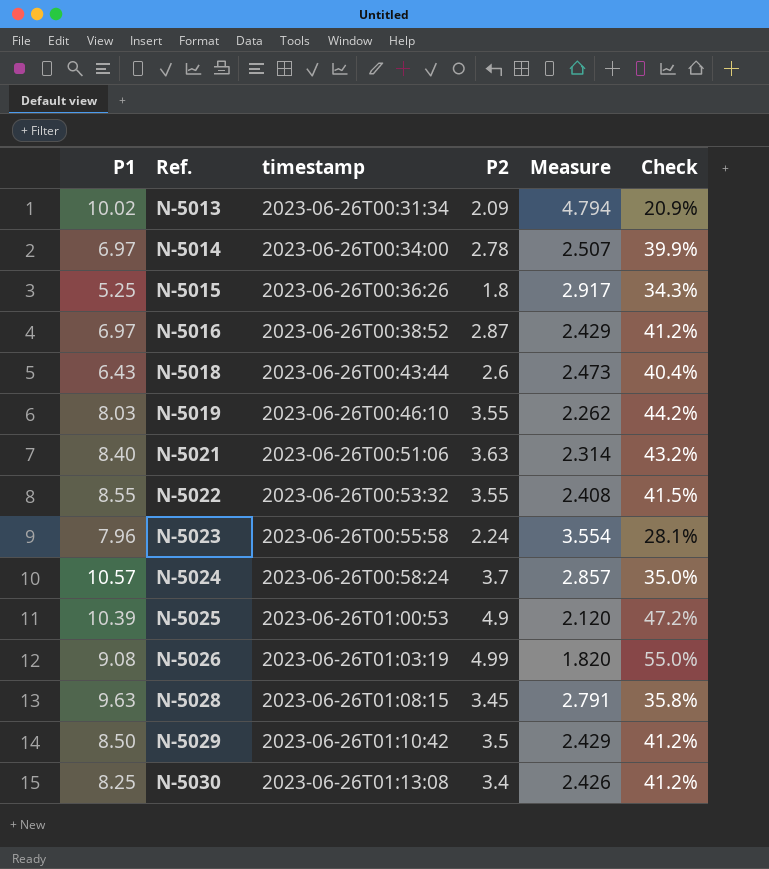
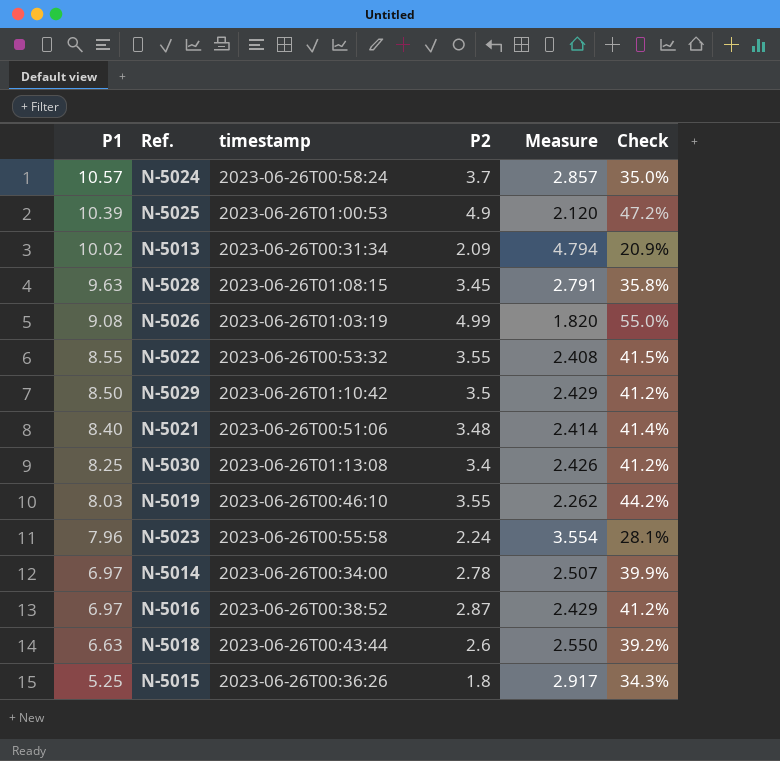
row order: Ref. ascending -> P1 descending
N-5021 | P2: 3.63 -> 3.48
N-5021 | Measure: 2.314 -> 2.414
N-5021 | Check: 43.2% -> 41.4%
N-5018 | P1: 6.43 -> 6.63
N-5018 | Measure: 2.473 -> 2.550
N-5018 | Check: 40.4% -> 39.2%

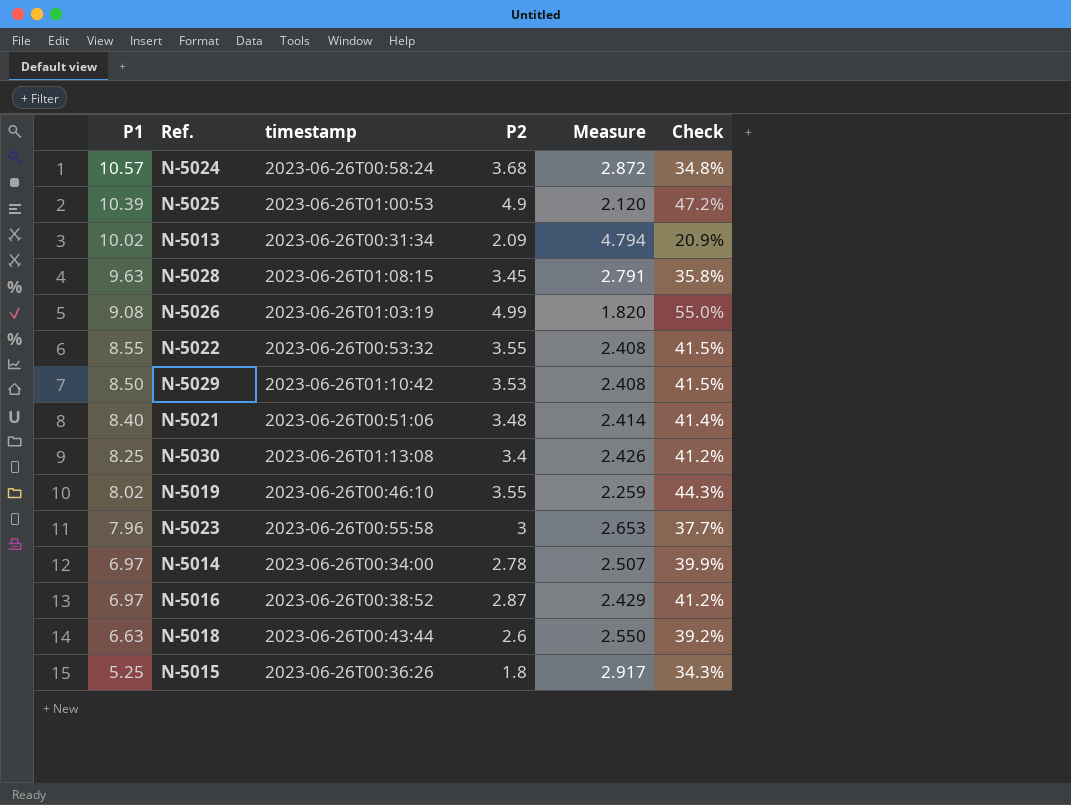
N-5024 | P2: 3.7 -> 3.68
N-5024 | Measure: 2.857 -> 2.872
N-5024 | Check: 35.0% -> 34.8%
N-5029 | P2: 3.5 -> 3.53
N-5029 | Measure: 2.429 -> 2.408
N-5029 | Check: 41.2% -> 41.5%
N-5019 | P1: 8.03 -> 8.02
N-5019 | Measure: 2.262 -> 2.259
N-5019 | Check: 44.2% -> 44.3%
N-5023 | P2: 2.24 -> 3
N-5023 | Measure: 3.554 -> 2.653
N-5023 | Check: 28.1% -> 37.7%

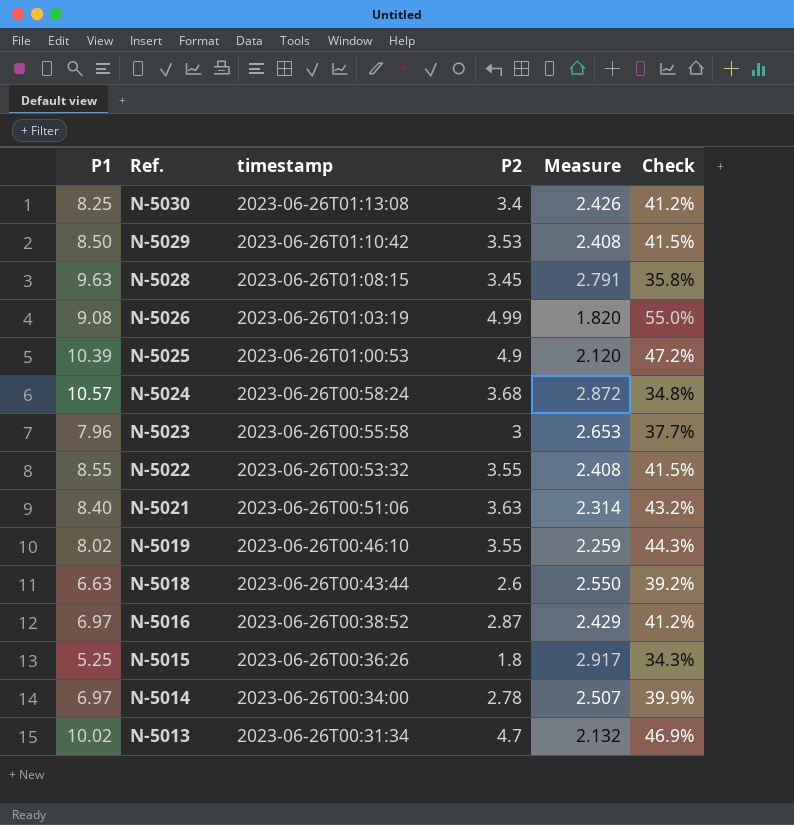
row order: P1 descending -> Ref. descending
N-5021 | P2: 3.48 -> 3.63
N-5021 | Measure: 2.414 -> 2.314
N-5021 | Check: 41.4% -> 43.2%
N-5013 | P2: 2.09 -> 4.7
N-5013 | Measure: 4.794 -> 2.132
N-5013 | Check: 20.9% -> 46.9%

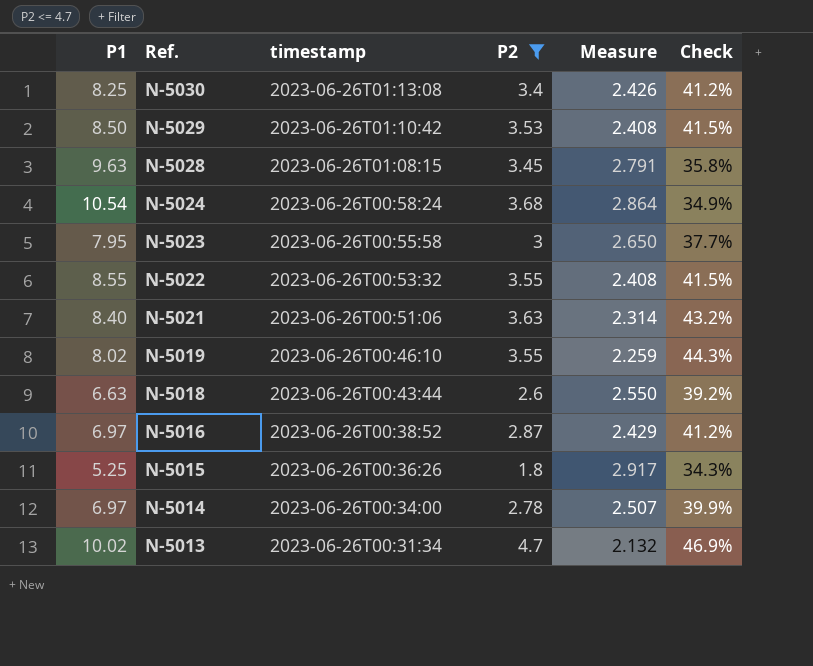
filter: none -> P2 <= 4.7
N-5024 | P1: 10.57 -> 10.54
N-5024 | Measure: 2.872 -> 2.864
N-5024 | Check: 34.8% -> 34.9%
N-5023 | P1: 7.96 -> 7.95
N-5023 | Measure: 2.653 -> 2.650

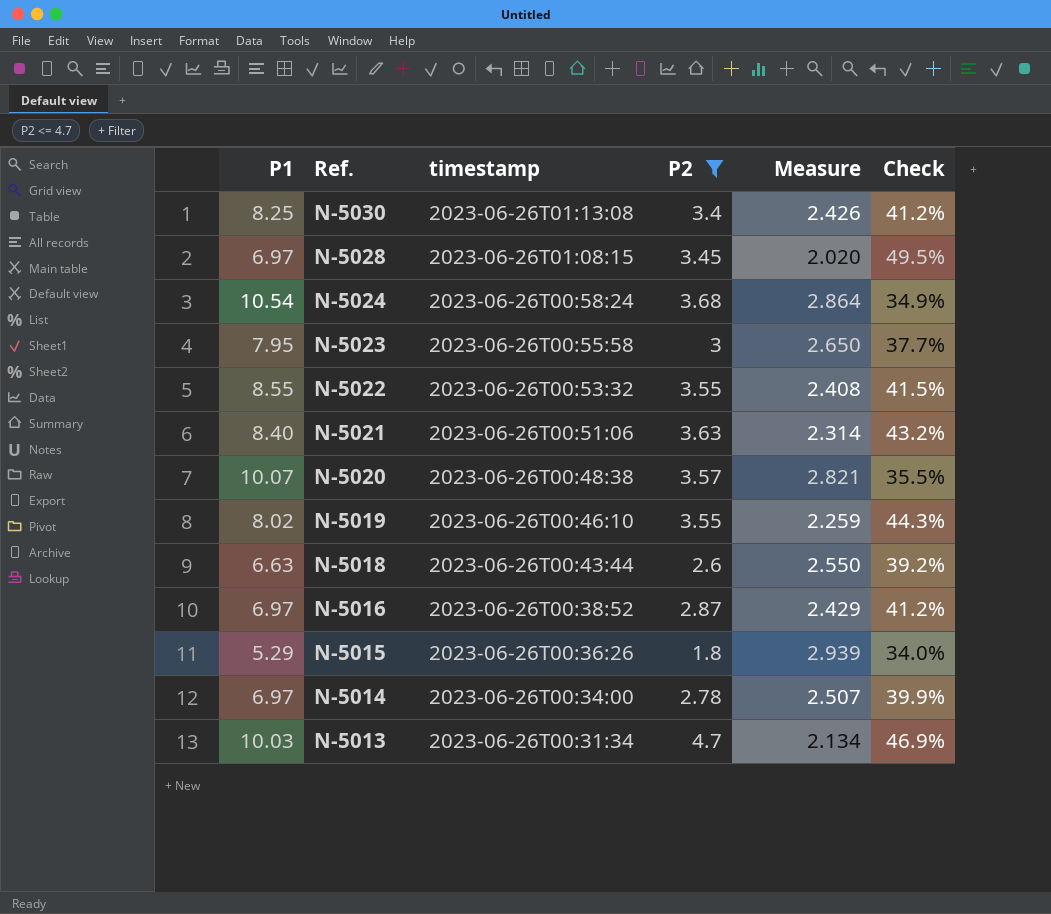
row N-5029: 8.50 | 2023-06-26T01:10:42 | 3.53 | 2.408 | 41.5% -> none
N-5028 | P1: 9.63 -> 6.97
N-5028 | Measure: 2.791 -> 2.020
N-5028 | Check: 35.8% -> 49.5%
row N-5020: none -> 10.07 | 2023-06-26T00:48:38 | 3.57 | 2.821 | 35.5%
N-5015 | P1: 5.25 -> 5.29
N-5015 | Measure: 2.917 -> 2.939
N-5015 | Check: 34.3% -> 34.0%
N-5013 | P1: 10.02 -> 10.03
N-5013 | Measure: 2.132 -> 2.134

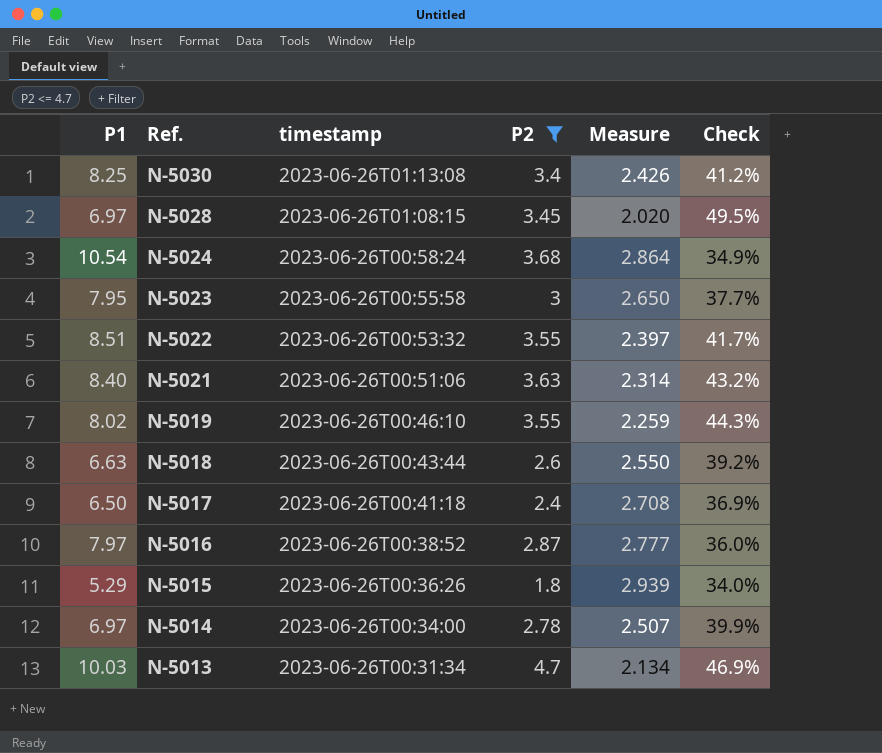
row N-5020: 10.07 | 2023-06-26T00:48:38 | 3.57 | 2.821 | 35.5% -> none
N-5022 | P1: 8.55 -> 8.51
N-5022 | Measure: 2.408 -> 2.397
N-5022 | Check: 41.5% -> 41.7%
row N-5017: none -> 6.50 | 2023-06-26T00:41:18 | 2.4 | 2.708 | 36.9%
N-5016 | P1: 6.97 -> 7.97
N-5016 | Measure: 2.429 -> 2.777
N-5016 | Check: 41.2% -> 36.0%

